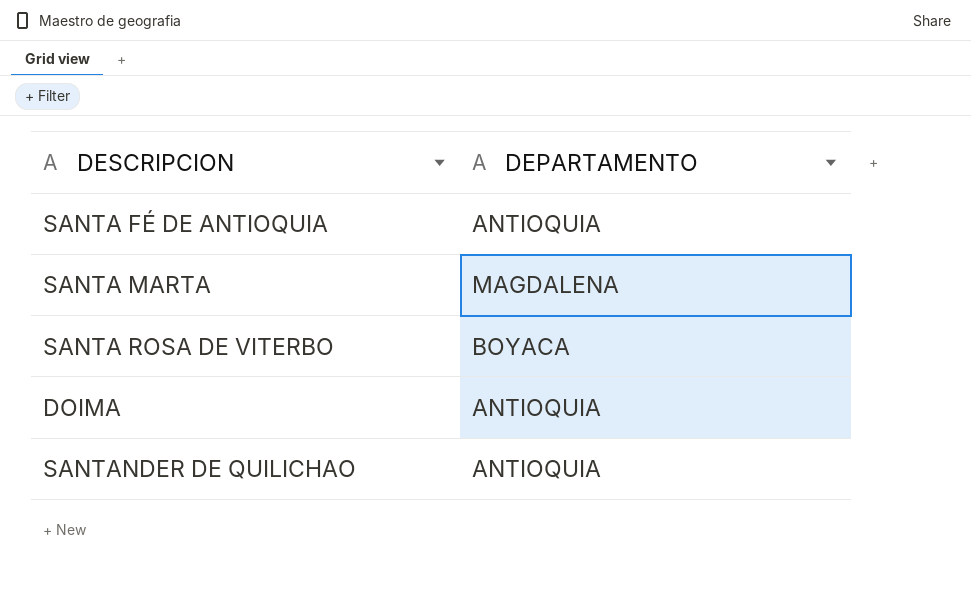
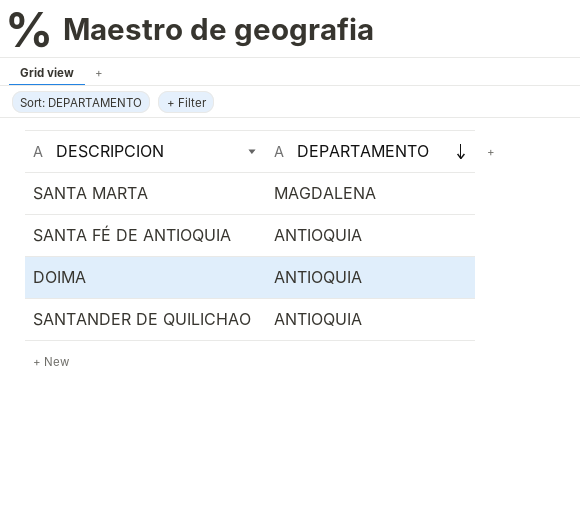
row order: none -> DEPARTAMENTO descending
row SANTA ROSA DE VITERBO: BOYACA -> none

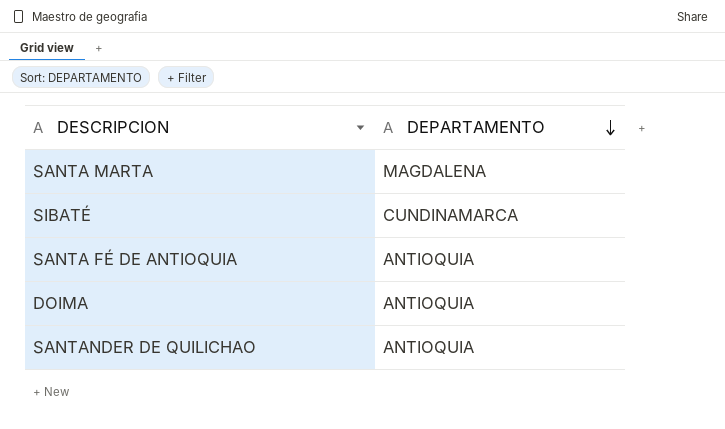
row SIBATÉ: none -> CUNDINAMARCA

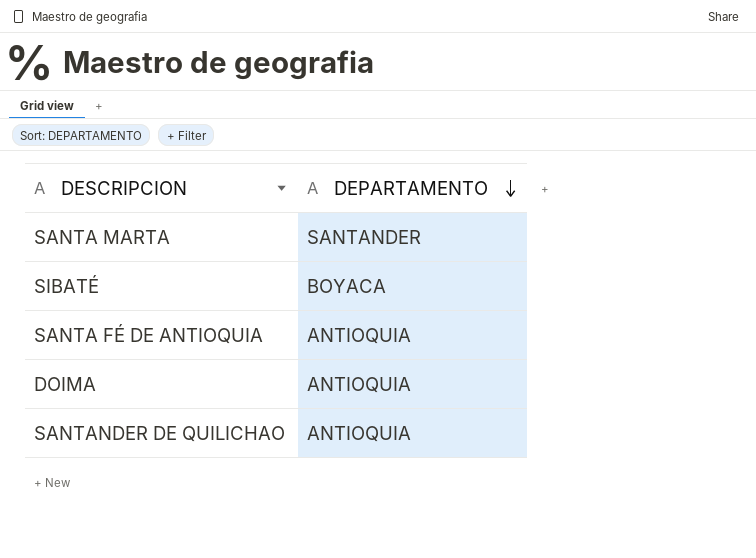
SANTA MARTA | DEPARTAMENTO: MAGDALENA -> SANTANDER
SIBATÉ | DEPARTAMENTO: CUNDINAMARCA -> BOYACA

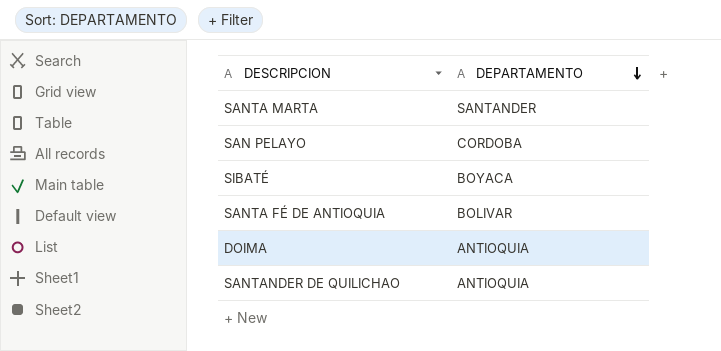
row SAN PELAYO: none -> CORDOBA
SANTA FÉ DE ANTIOQUIA | DEPARTAMENTO: ANTIOQUIA -> BOLIVAR

